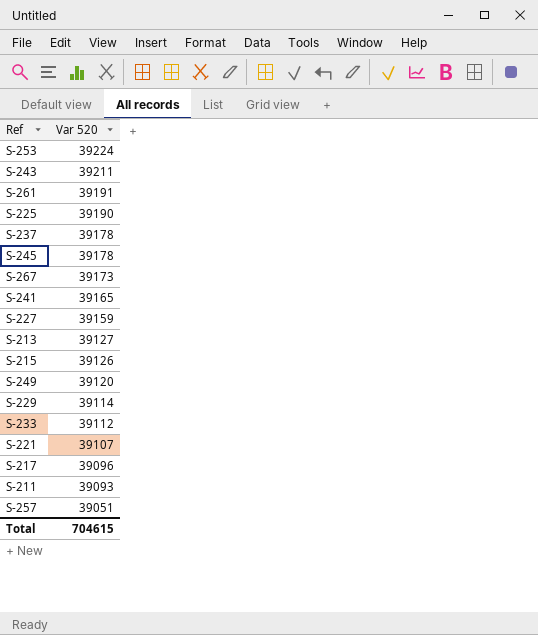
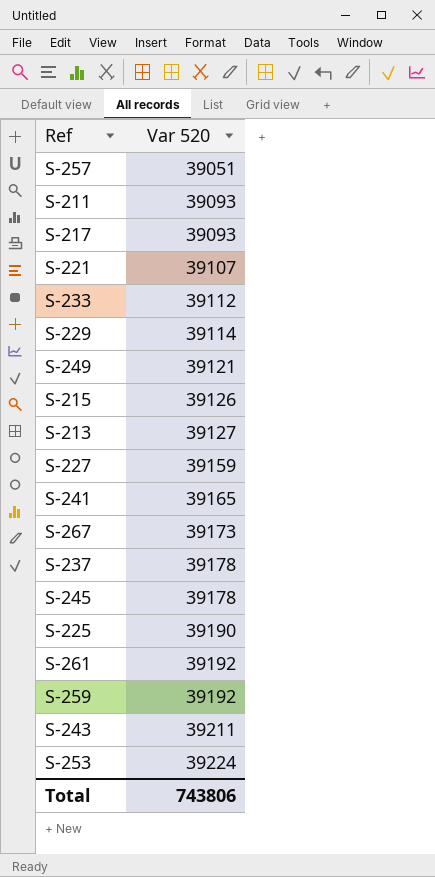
row order: Var 520 descending -> Var 520 ascending
S-217 | Var 520: 39096 -> 39093
S-249 | Var 520: 39120 -> 39121
S-261 | Var 520: 39191 -> 39192
row S-259: none -> 39192
Total | Var 520: 704615 -> 743806

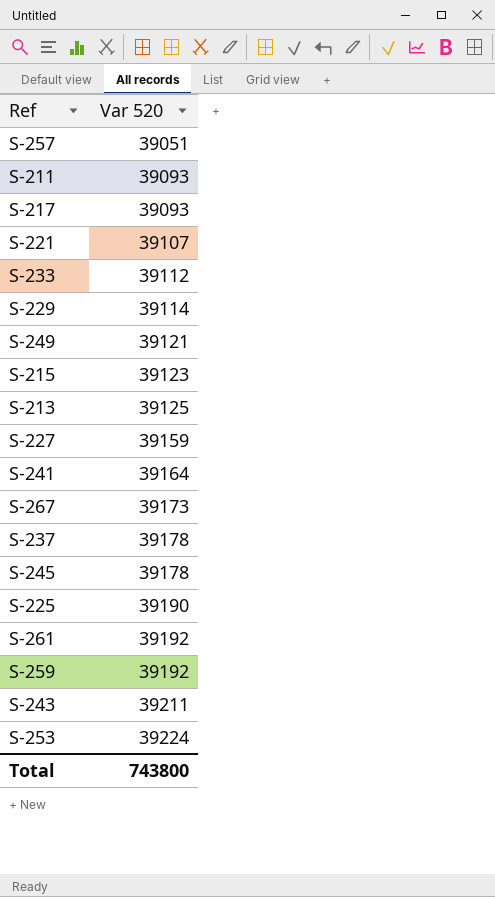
S-215 | Var 520: 39126 -> 39123
S-213 | Var 520: 39127 -> 39125
S-241 | Var 520: 39165 -> 39164
Total | Var 520: 743806 -> 743800

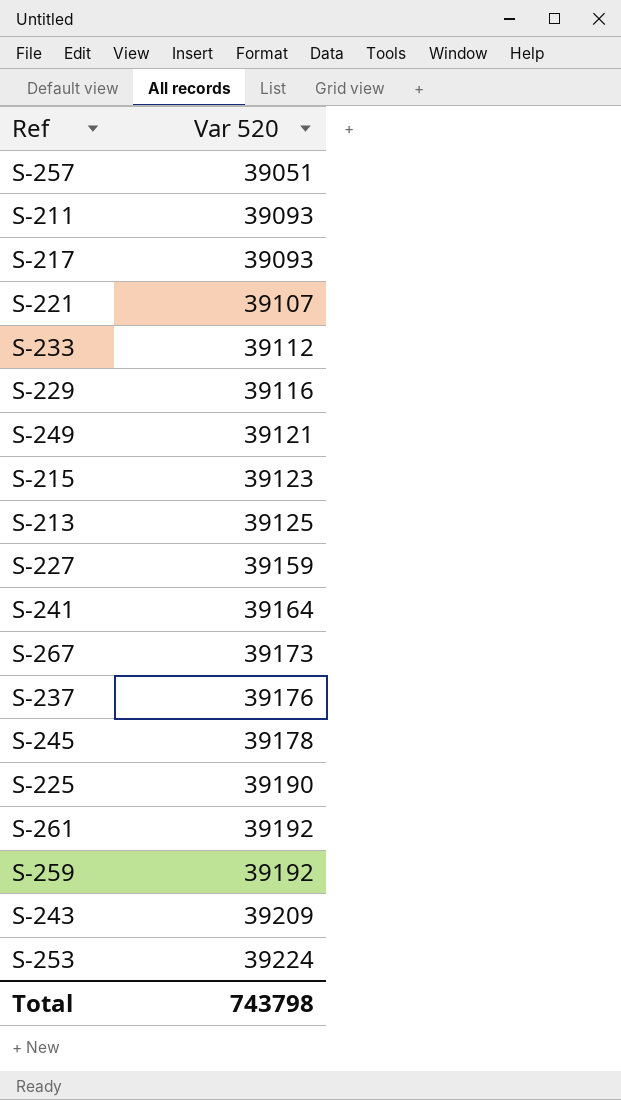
S-229 | Var 520: 39114 -> 39116
S-237 | Var 520: 39178 -> 39176
S-243 | Var 520: 39211 -> 39209
Total | Var 520: 743800 -> 743798

